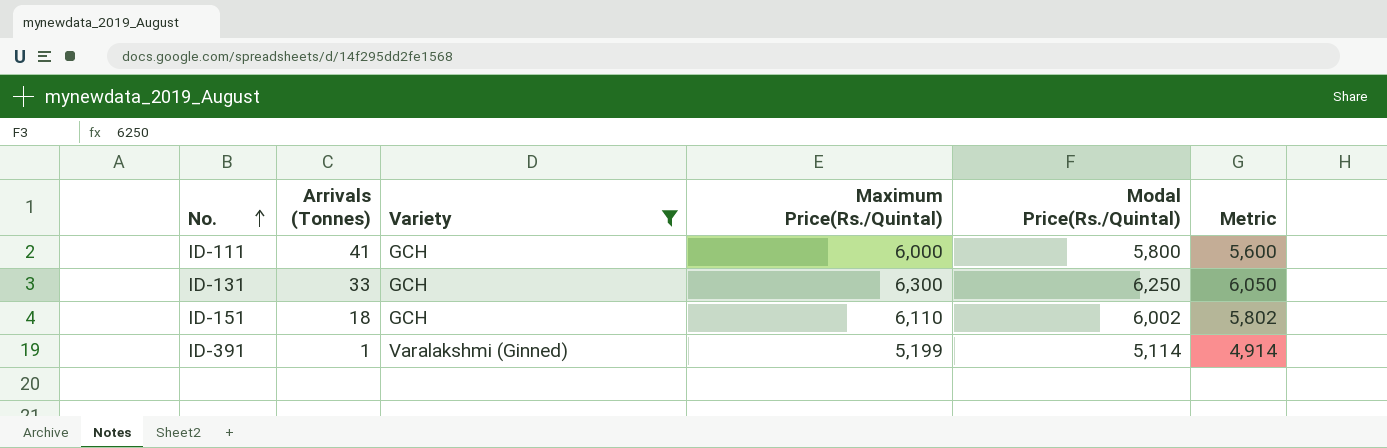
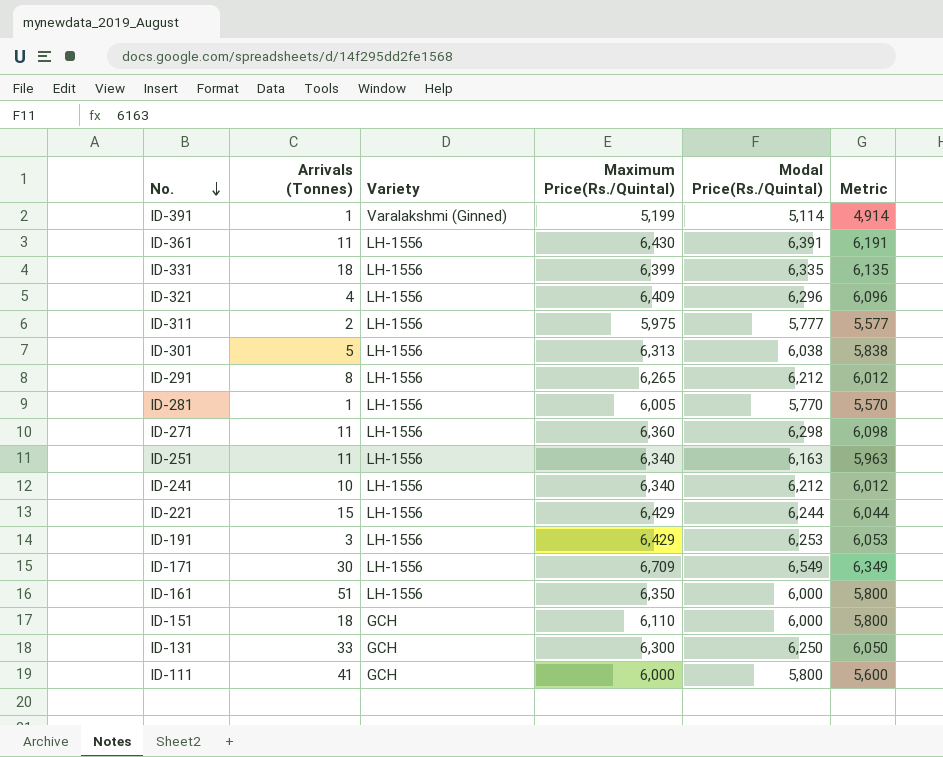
filter: Variety != LH-1556 -> none
row order: No. ascending -> No. descending
ID-151 | Modal Price(Rs./Quintal): 6,002 -> 6,000
ID-151 | Metric: 5,802 -> 5,800

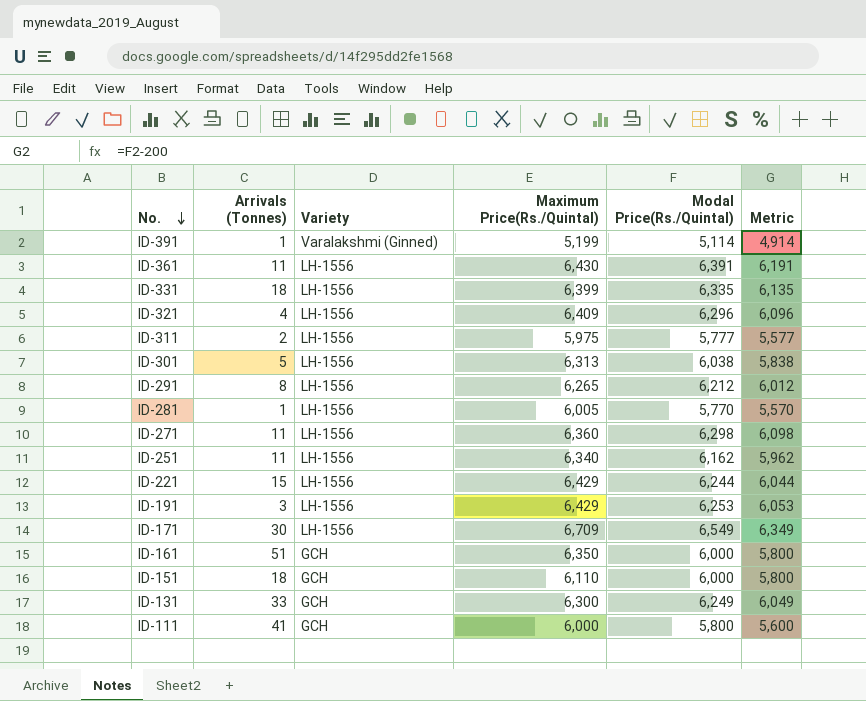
row ID-241: 10 | LH-1556 | 6,340 | 6,212 | 6,012 -> none
ID-251 | Modal Price(Rs./Quintal): 6,163 -> 6,162
ID-251 | Metric: 5,963 -> 5,962
ID-161 | Variety: LH-1556 -> GCH
ID-131 | Modal Price(Rs./Quintal): 6,250 -> 6,249
ID-131 | Metric: 6,050 -> 6,049

